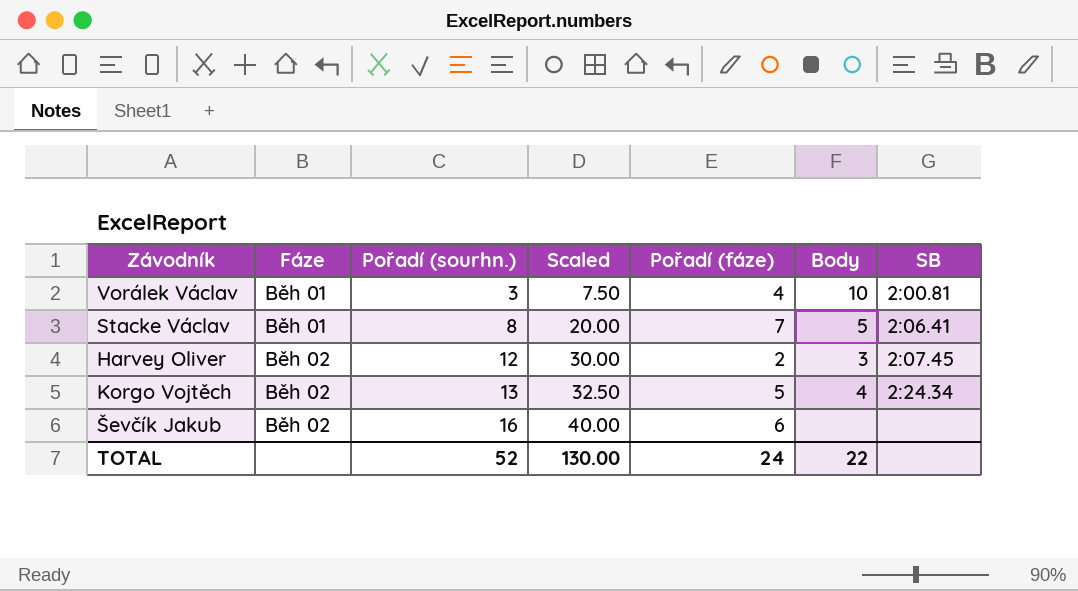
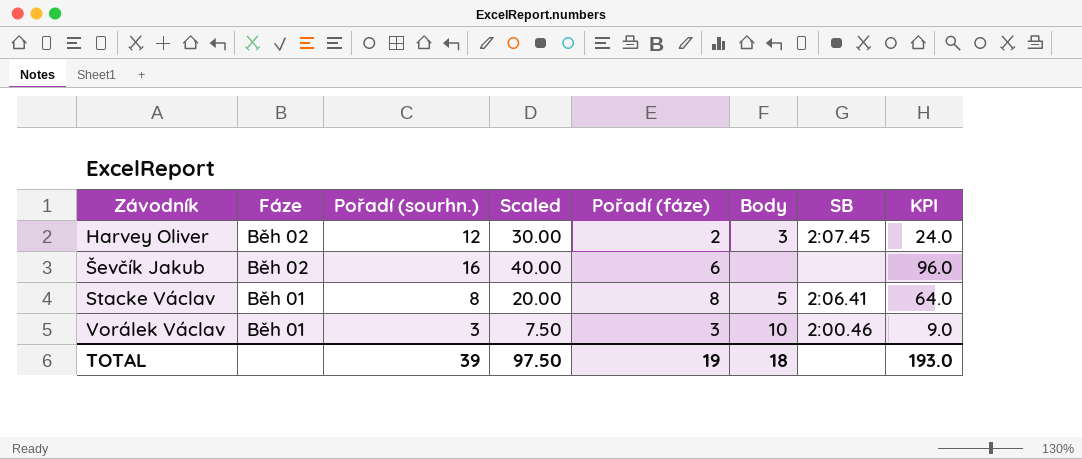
row order: Fáze ascending -> Závodník ascending
column KPI | formula: none -> [Pořadí (sourhn.)] * [Pořadí (fáze)]
row Korgo Vojtěch: Běh 02 | 13 | 32.50 | 5 | 4 | 2:24.34 -> none
Stacke Václav | Pořadí (fáze): 7 -> 8
Vorálek Václav | Pořadí (fáze): 4 -> 3
Vorálek Václav | SB: 2:00.81 -> 2:00.46
TOTAL | Pořadí (sourhn.): 52 -> 39
TOTAL | Scaled: 130.00 -> 97.50
TOTAL | Pořadí (fáze): 24 -> 19
TOTAL | Body: 22 -> 18

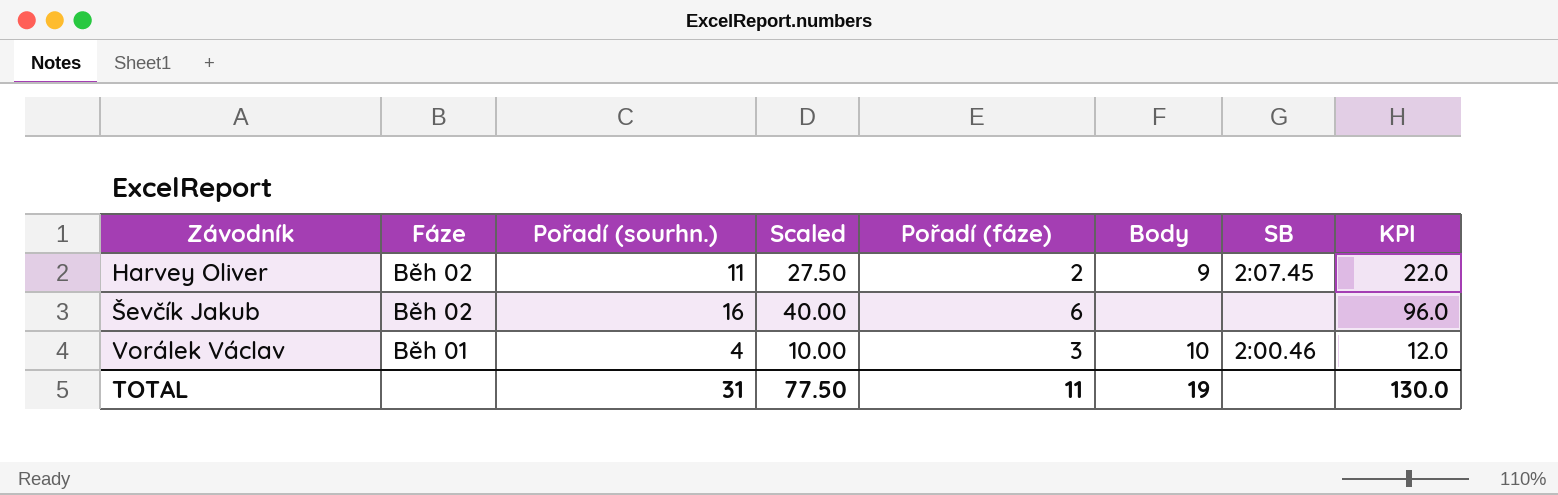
row Stacke Václav: Běh 01 | 8 | 20.00 | 8 | 5 | 2:06.41 | 64.0 -> none
Harvey Oliver | Pořadí (sourhn.): 12 -> 11
Harvey Oliver | Scaled: 30.00 -> 27.50
Harvey Oliver | Body: 3 -> 9
Harvey Oliver | KPI: 24.0 -> 22.0
Vorálek Václav | Pořadí (sourhn.): 3 -> 4
Vorálek Václav | Scaled: 7.50 -> 10.00
Vorálek Václav | KPI: 9.0 -> 12.0
TOTAL | Pořadí (sourhn.): 39 -> 31
TOTAL | Scaled: 97.50 -> 77.50
TOTAL | Pořadí (fáze): 19 -> 11
TOTAL | Body: 18 -> 19
TOTAL | KPI: 193.0 -> 130.0

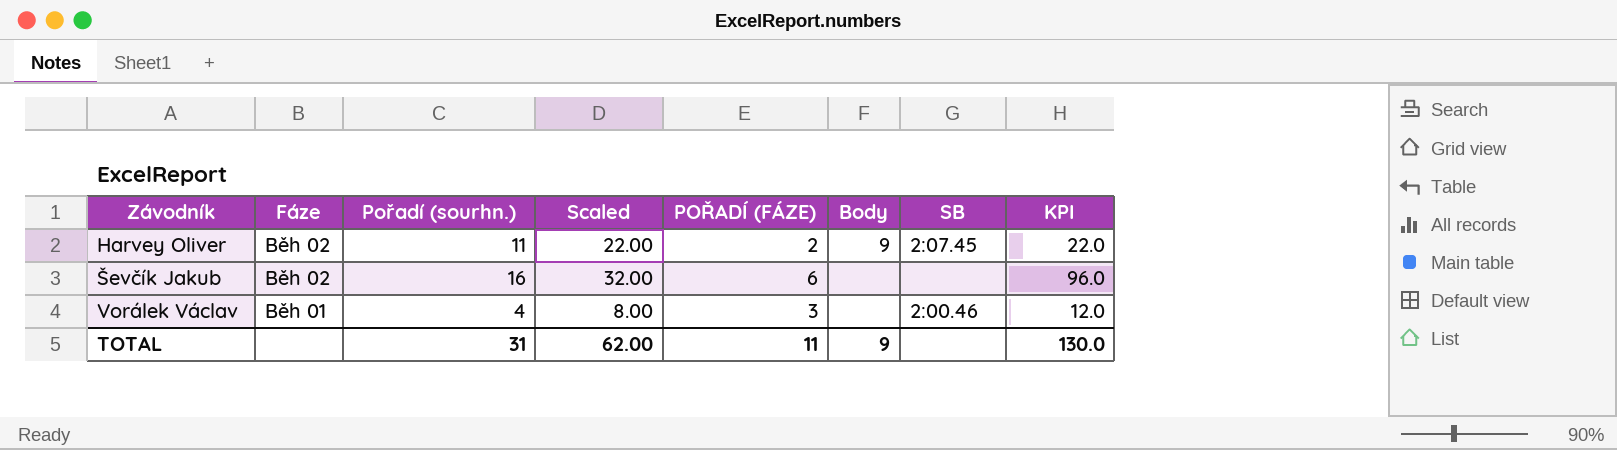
column Scaled | formula: [Pořadí (sourhn.)] * 2.5 -> [Pořadí (sourhn.)] * 2
column name: Pořadí (fáze) -> POŘADÍ (FÁZE)
Vorálek Václav | Body: 10 -> none
TOTAL | Scaled: 77.50 -> 62.00
TOTAL | Body: 19 -> 9

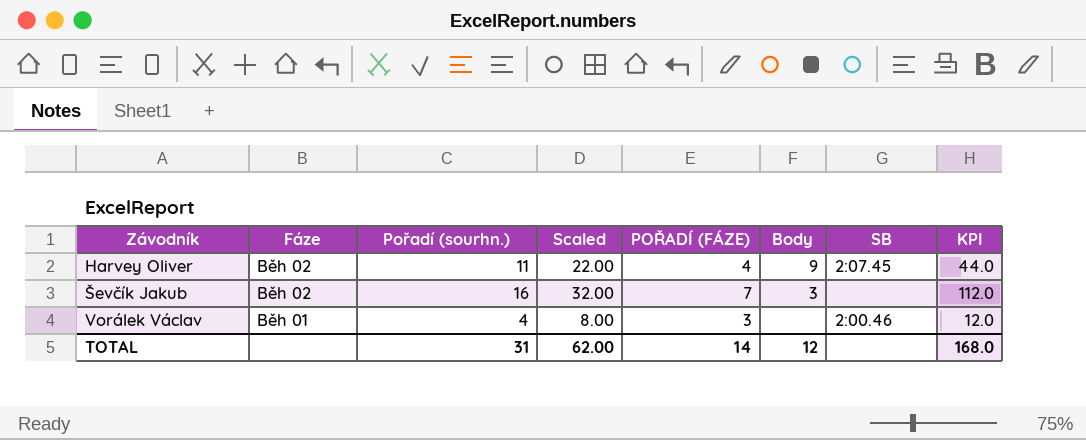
Harvey Oliver | POŘADÍ (FÁZE): 2 -> 4
Harvey Oliver | KPI: 22.0 -> 44.0
Ševčík Jakub | POŘADÍ (FÁZE): 6 -> 7
Ševčík Jakub | Body: none -> 3
Ševčík Jakub | KPI: 96.0 -> 112.0
TOTAL | POŘADÍ (FÁZE): 11 -> 14
TOTAL | Body: 9 -> 12
TOTAL | KPI: 130.0 -> 168.0

